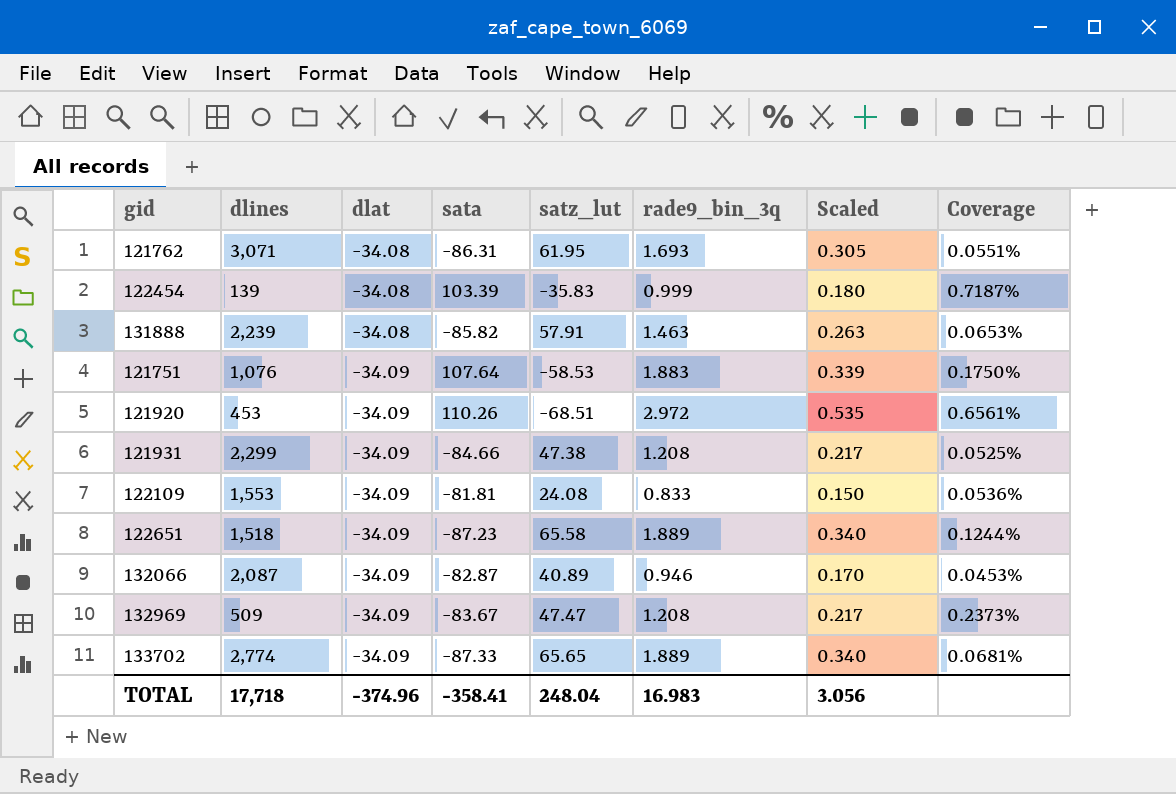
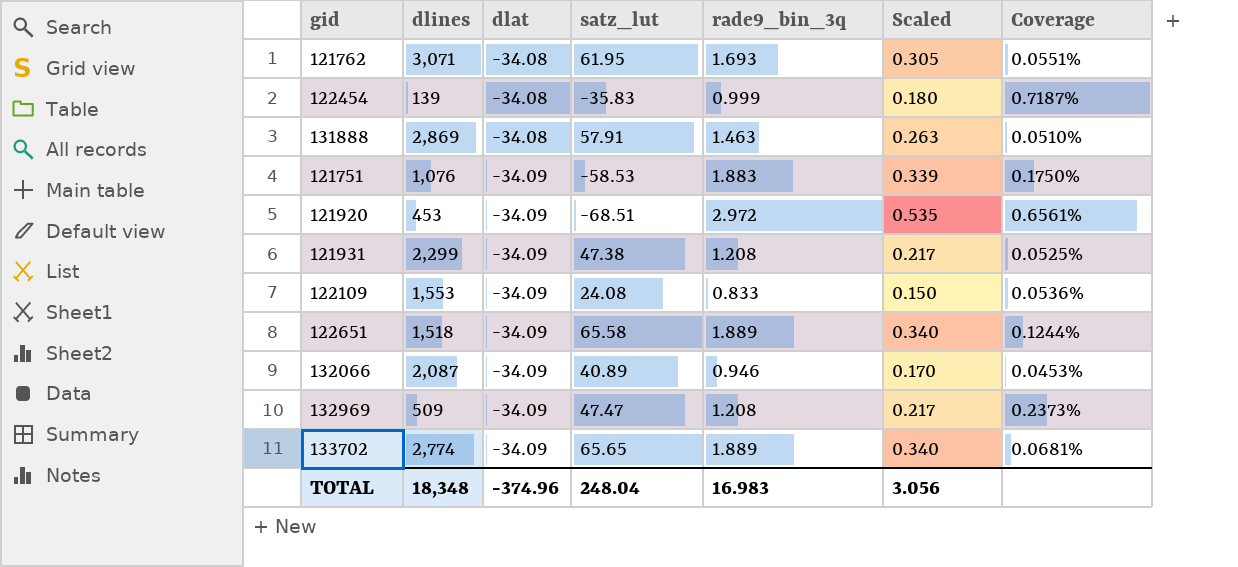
column sata | position: 4 -> none
131888 | dlines: 2,239 -> 2,869
131888 | Coverage: 0.0653% -> 0.0510%
TOTAL | dlines: 17,718 -> 18,348

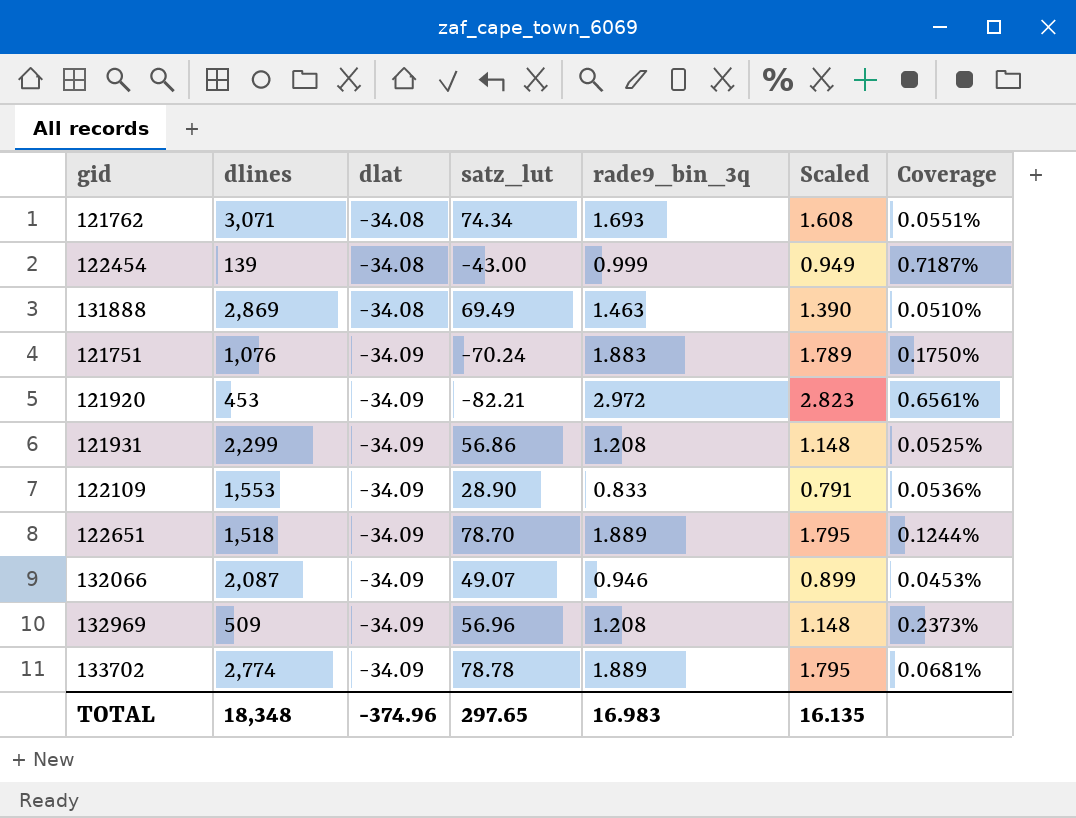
column Scaled | formula: [rade9_bin_3q] * 0.18 -> [rade9_bin_3q] * 0.95
121762 | satz_lut: 61.95 -> 74.34
122454 | satz_lut: -35.83 -> -43.00
131888 | satz_lut: 57.91 -> 69.49
121751 | satz_lut: -58.53 -> -70.24
121920 | satz_lut: -68.51 -> -82.21
121931 | satz_lut: 47.38 -> 56.86
122109 | satz_lut: 24.08 -> 28.90
122651 | satz_lut: 65.58 -> 78.70
132066 | satz_lut: 40.89 -> 49.07
132969 | satz_lut: 47.47 -> 56.96
133702 | satz_lut: 65.65 -> 78.78
TOTAL | satz_lut: 248.04 -> 297.65
TOTAL | Scaled: 3.056 -> 16.135

